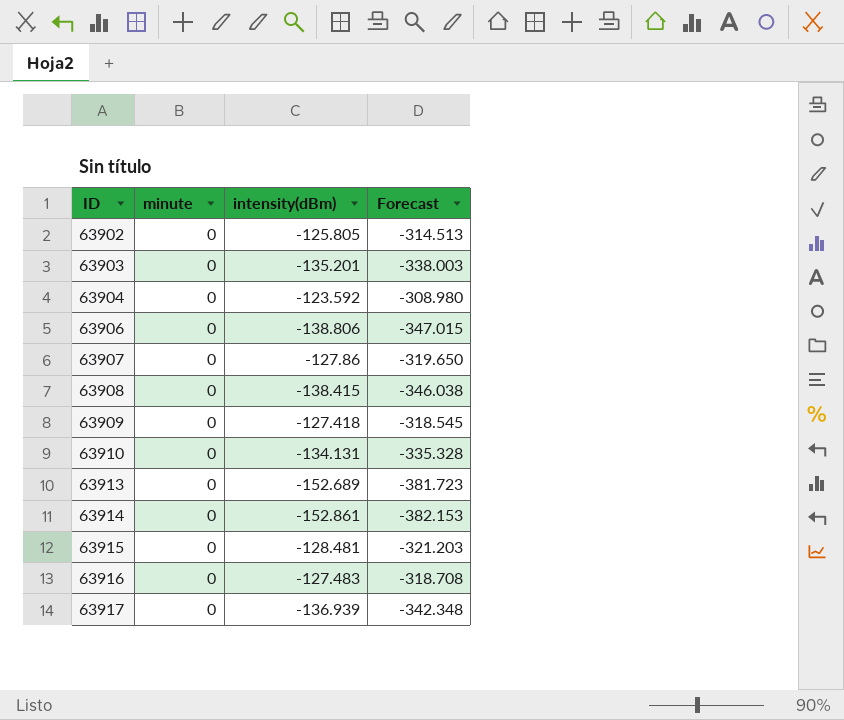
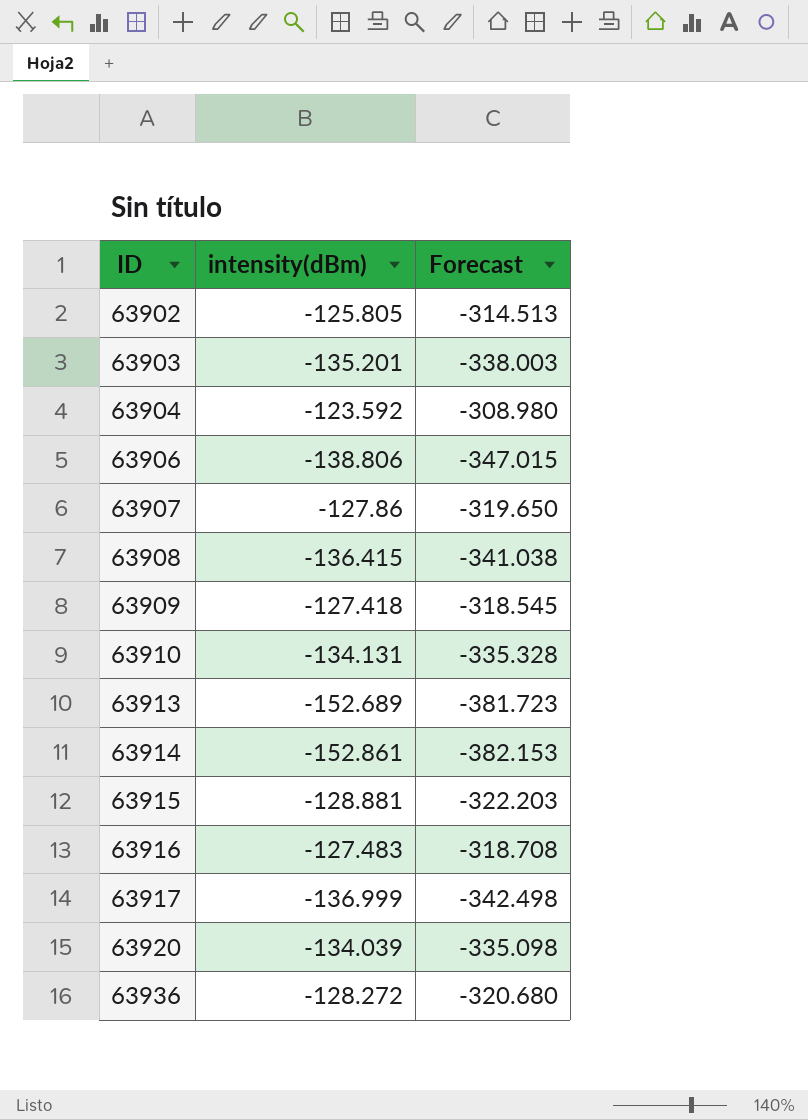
column minute | position: 2 -> none
63908 | intensity(dBm): -138.415 -> -136.415
63908 | Forecast: -346.038 -> -341.038
63915 | intensity(dBm): -128.481 -> -128.881
63915 | Forecast: -321.203 -> -322.203
63917 | intensity(dBm): -136.939 -> -136.999
63917 | Forecast: -342.348 -> -342.498
row 63920: none -> -134.039 | -335.098
row 63936: none -> -128.272 | -320.680

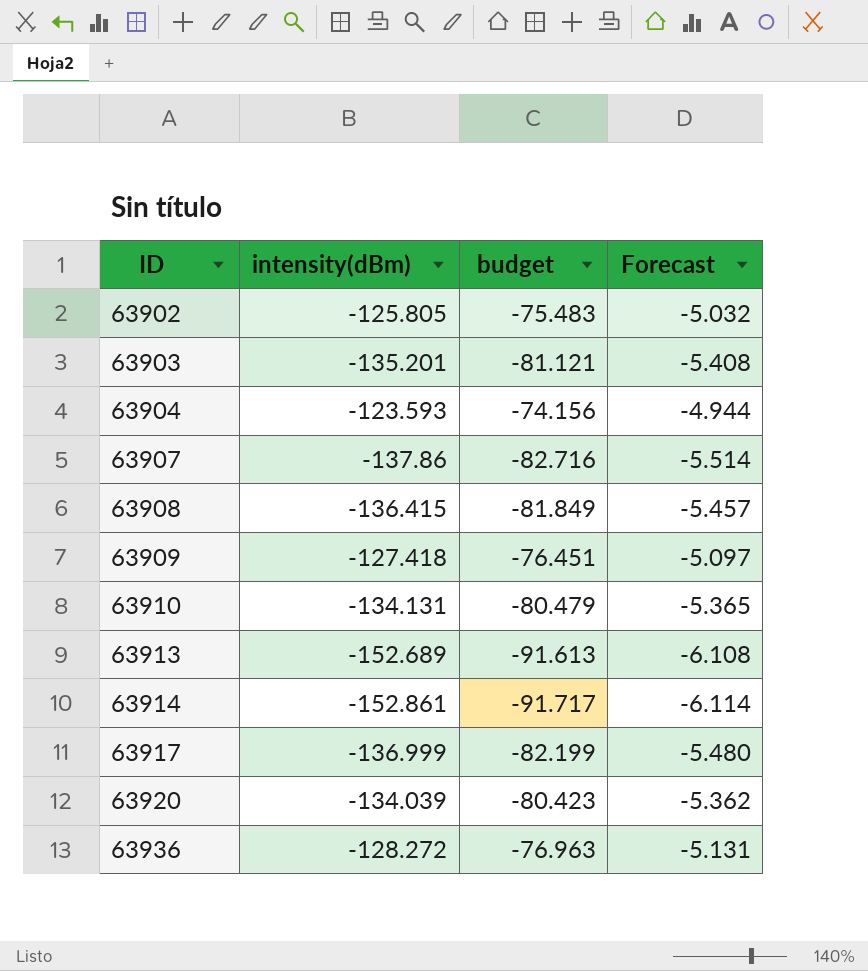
column budget | formula: none -> [intensity(dBm)] * 0.6
column Forecast | formula: [intensity(dBm)] * 2.5 -> [intensity(dBm)] * 0.04
row 63906: -138.806 | -347.015 -> none
row 63915: -128.881 | -322.203 -> none
row 63916: -127.483 | -318.708 -> none
63904 | intensity(dBm): -123.592 -> -123.593
63907 | intensity(dBm): -127.86 -> -137.86

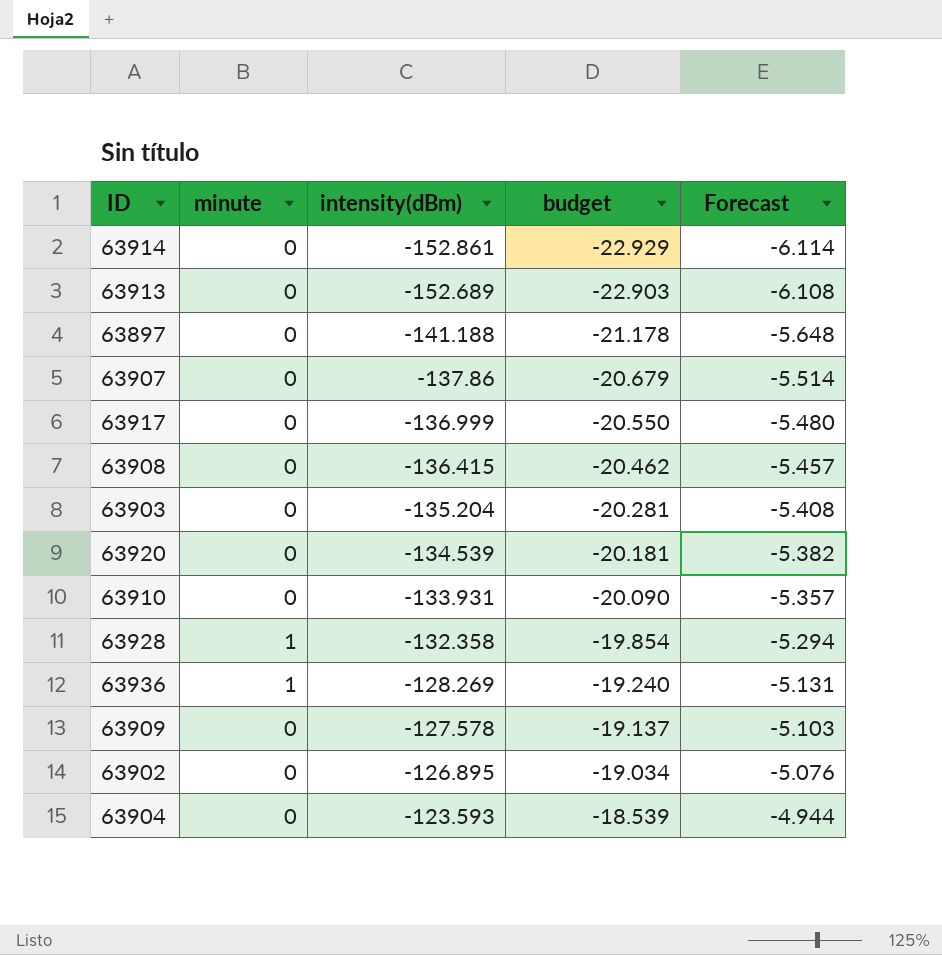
row order: ID ascending -> intensity(dBm) ascending
column minute | position: none -> 2
column budget | formula: [intensity(dBm)] * 0.6 -> [intensity(dBm)] * 0.15
row 63897: none -> 0 | -141.188 | -21.178 | -5.648
63903 | intensity(dBm): -135.201 -> -135.204
63920 | intensity(dBm): -134.039 -> -134.539
63920 | Forecast: -5.362 -> -5.382
63910 | intensity(dBm): -134.131 -> -133.931
63910 | Forecast: -5.365 -> -5.357
row 63928: none -> 1 | -132.358 | -19.854 | -5.294
63936 | intensity(dBm): -128.272 -> -128.269
63909 | intensity(dBm): -127.418 -> -127.578
63909 | Forecast: -5.097 -> -5.103
63902 | intensity(dBm): -125.805 -> -126.895
63902 | Forecast: -5.032 -> -5.076

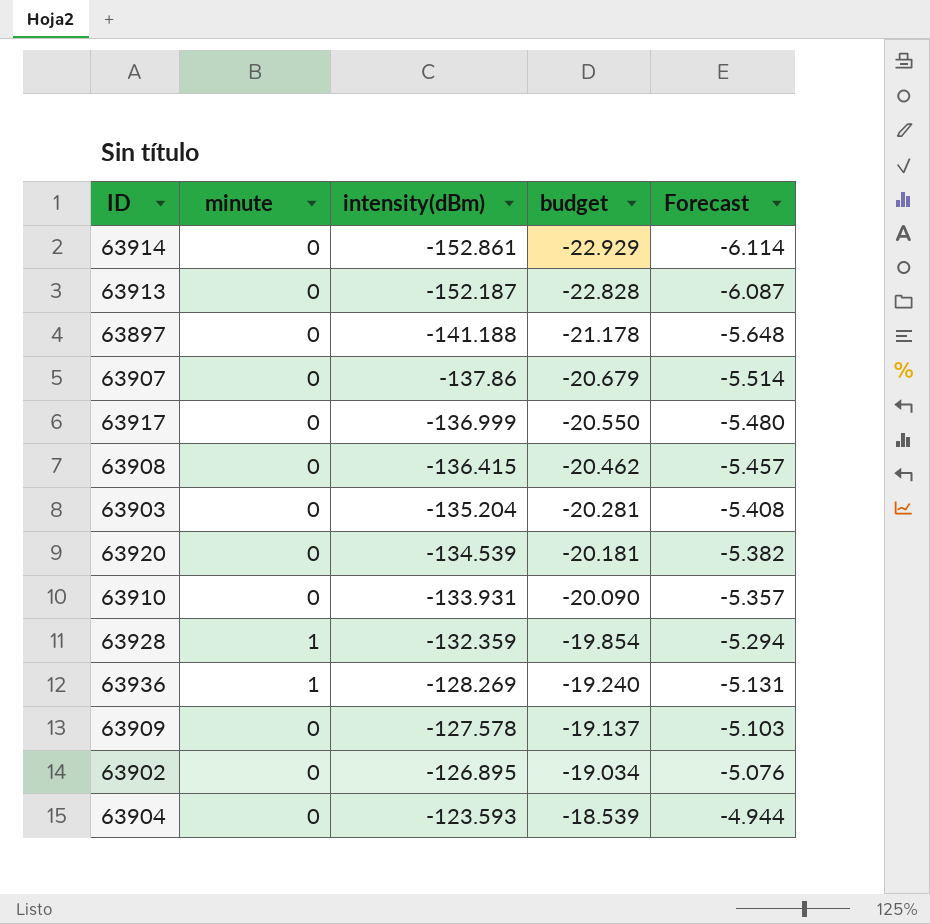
63913 | intensity(dBm): -152.689 -> -152.187
63913 | budget: -22.903 -> -22.828
63913 | Forecast: -6.108 -> -6.087
63928 | intensity(dBm): -132.358 -> -132.359

